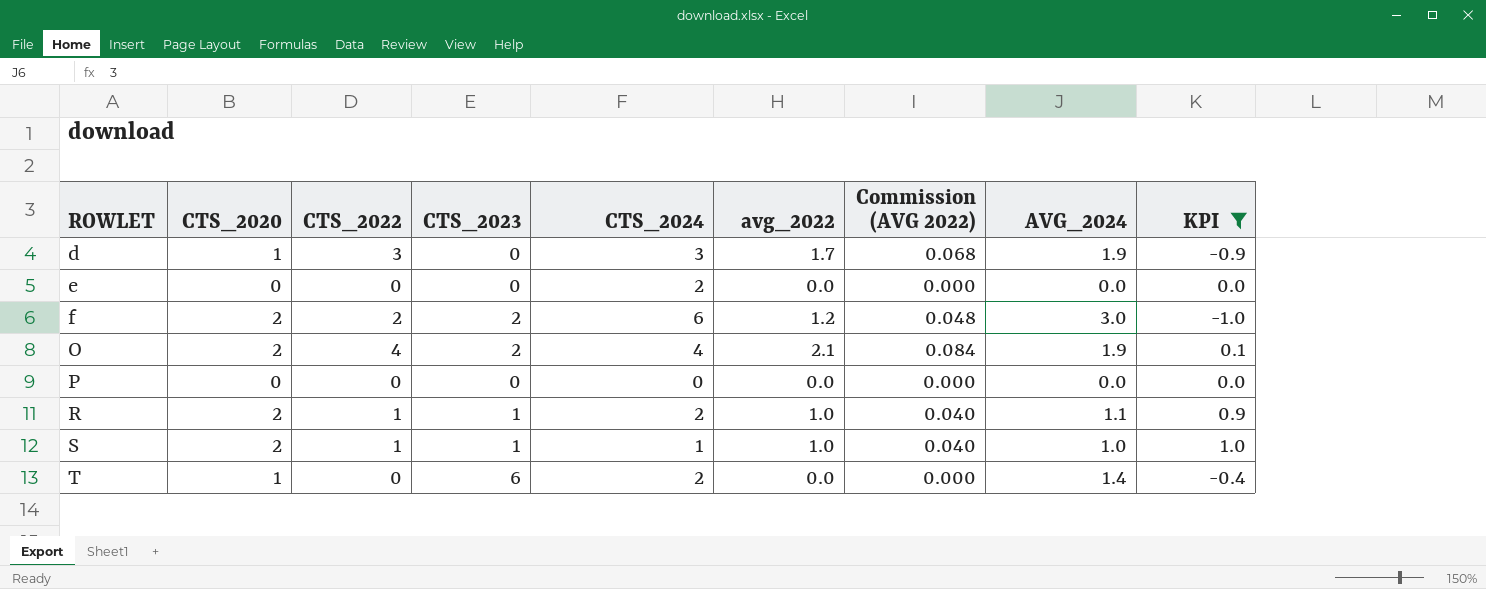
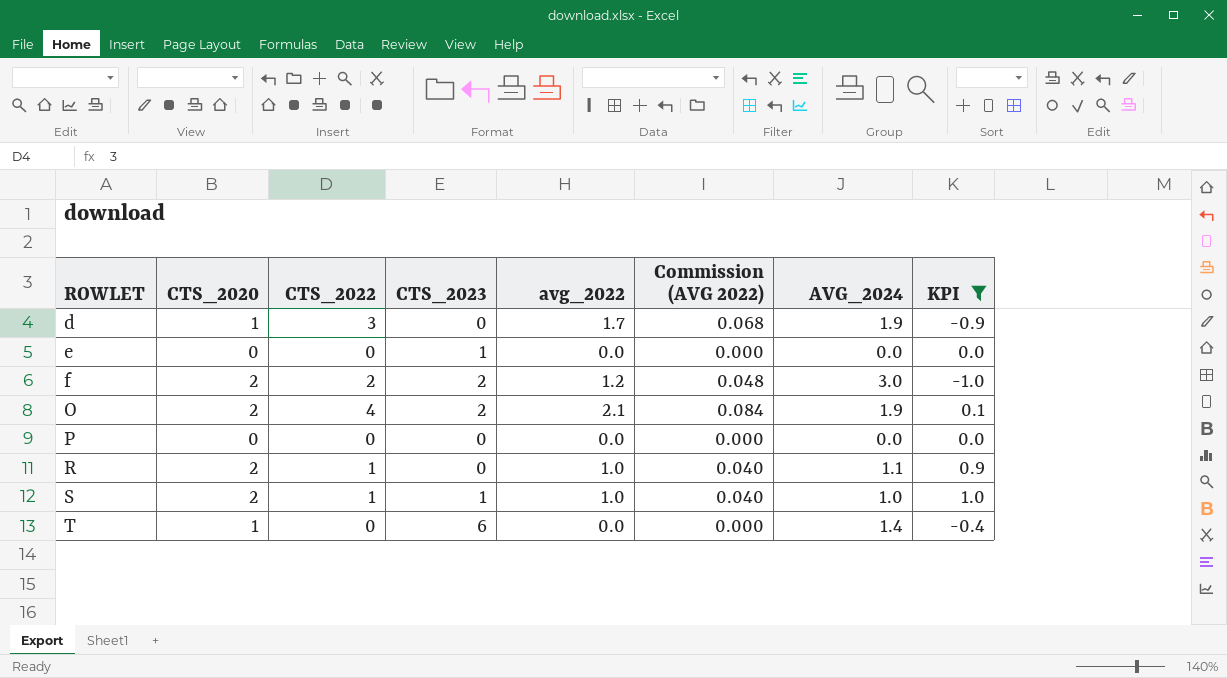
column CTS_2024 | position: 5 -> none
e | CTS_2023: 0 -> 1
R | CTS_2023: 1 -> 0

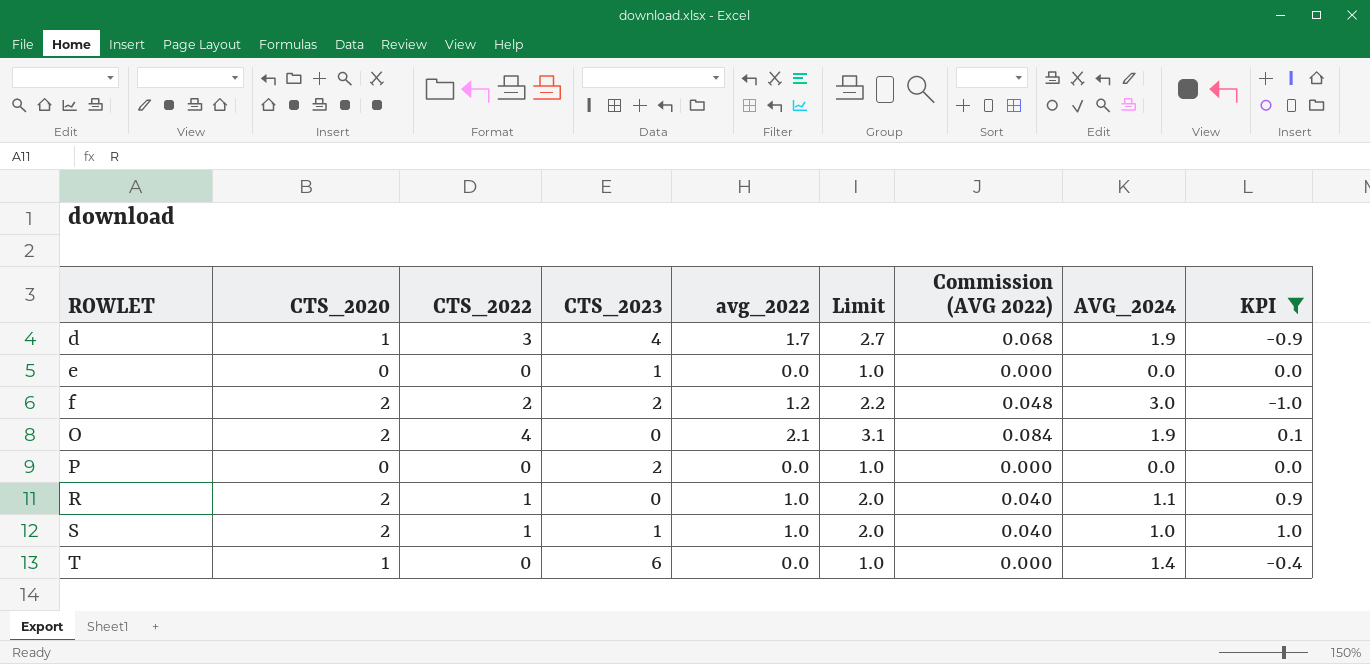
column Limit | formula: none -> [avg_2022] + 1
d | CTS_2023: 0 -> 4
O | CTS_2023: 2 -> 0
P | CTS_2023: 0 -> 2

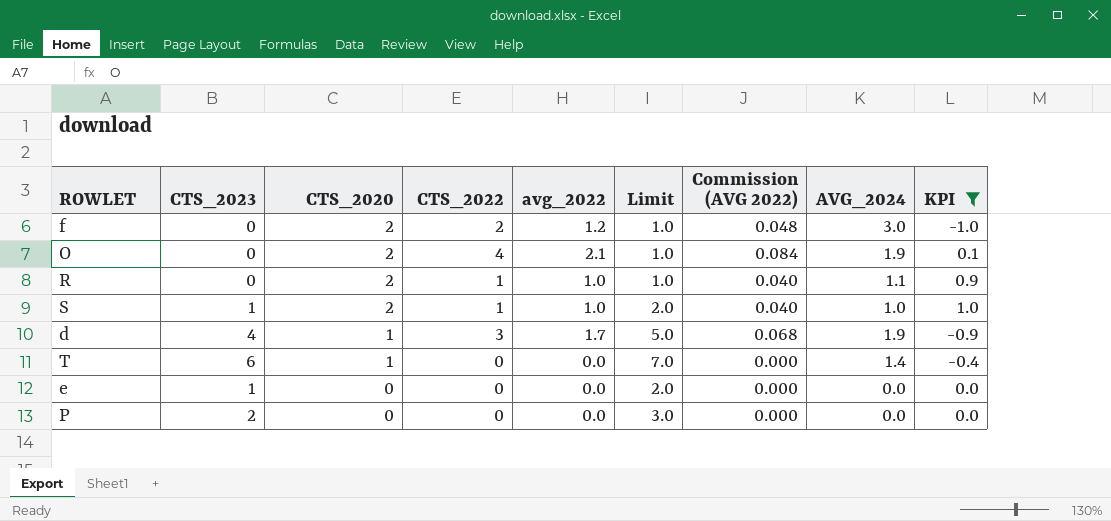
row order: ROWLET ascending -> CTS_2020 descending
column CTS_2023 | position: 4 -> 2
column Limit | formula: [avg_2022] + 1 -> [CTS_2023] + 1
f | CTS_2023: 2 -> 0

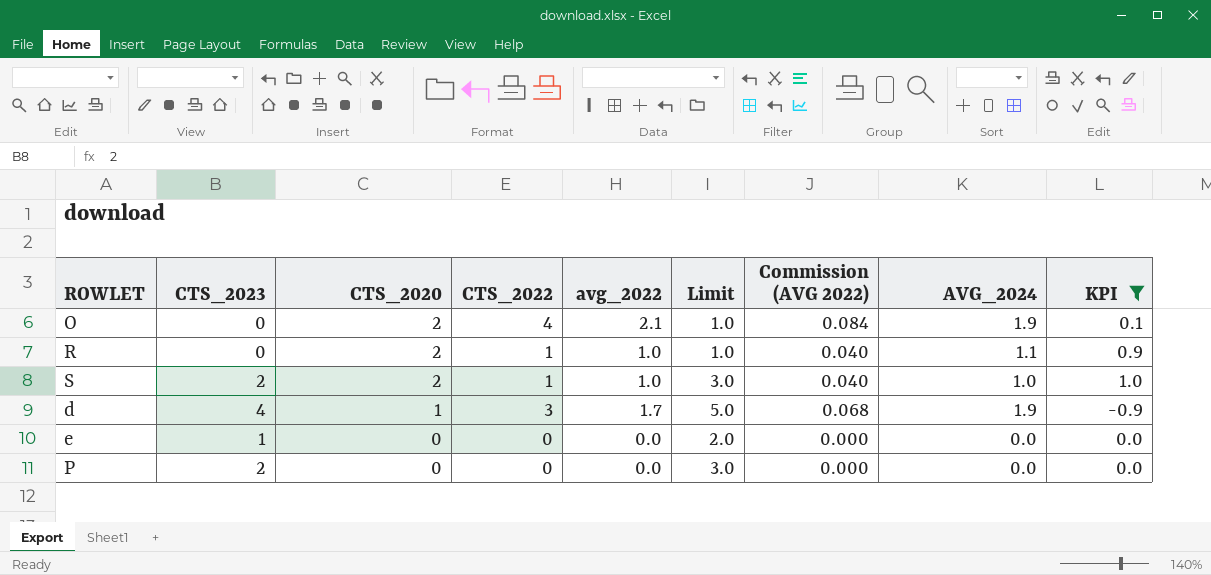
row f: 0 | 2 | 2 | 1.2 | 1.0 | 0.048 | 3.0 | -1.0 -> none
row T: 6 | 1 | 0 | 0.0 | 7.0 | 0.000 | 1.4 | -0.4 -> none
S | CTS_2023: 1 -> 2
S | Limit: 2.0 -> 3.0

